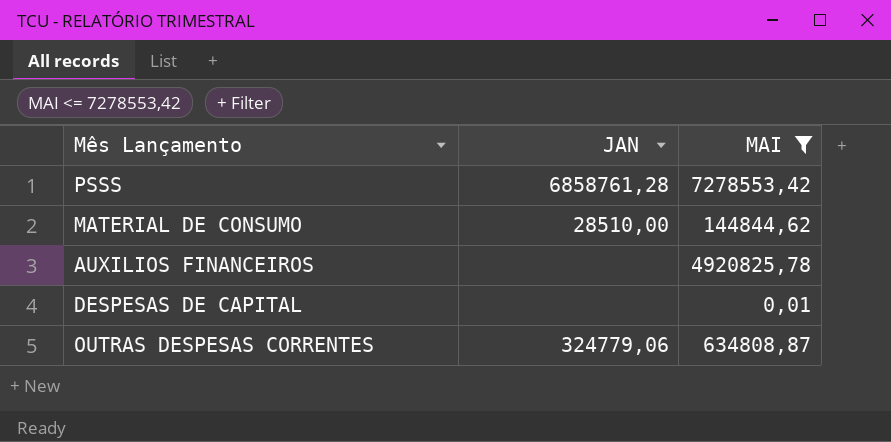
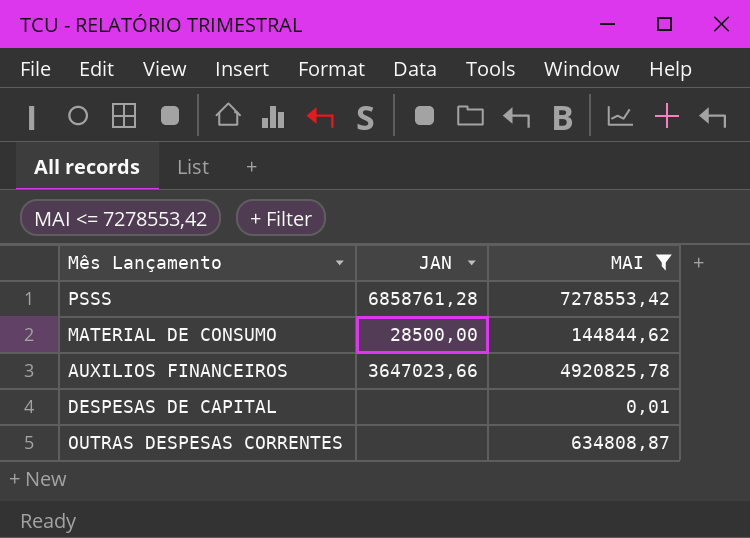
MATERIAL DE CONSUMO | JAN: 28510,00 -> 28500,00
AUXILIOS FINANCEIROS | JAN: none -> 3647023,66
OUTRAS DESPESAS CORRENTES | JAN: 324779,06 -> none

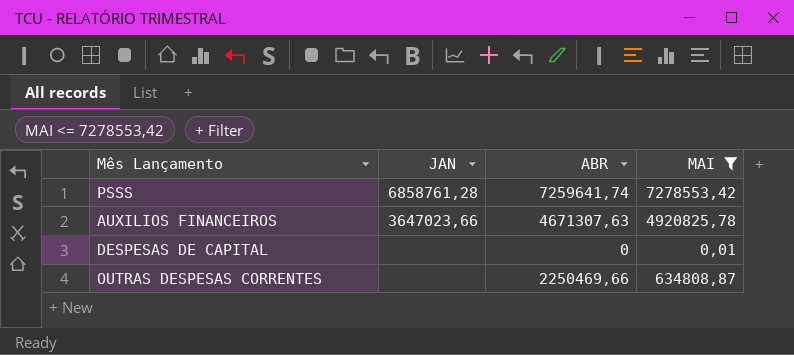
column ABR | position: none -> 3
row MATERIAL DE CONSUMO: 28500,00 | 144844,62 -> none

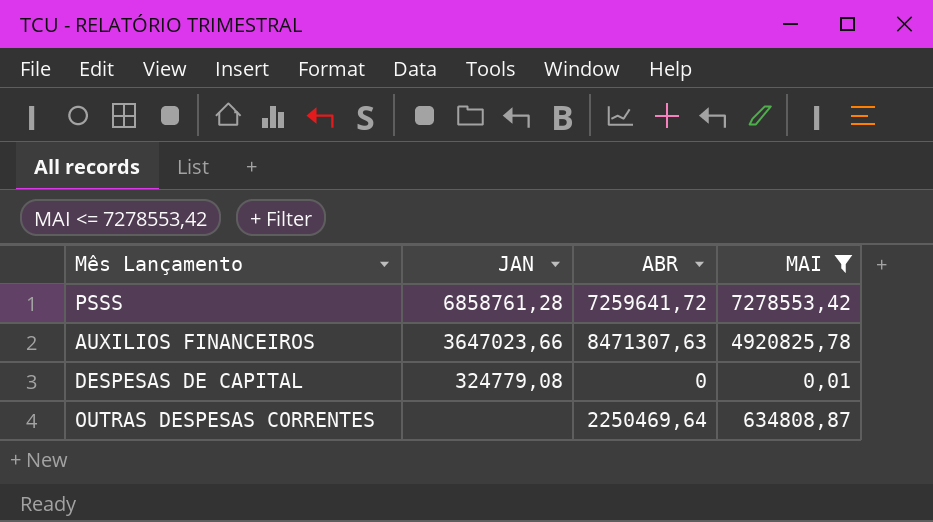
PSSS | ABR: 7259641,74 -> 7259641,72
AUXILIOS FINANCEIROS | ABR: 4671307,63 -> 8471307,63
DESPESAS DE CAPITAL | JAN: none -> 324779,08
OUTRAS DESPESAS CORRENTES | ABR: 2250469,66 -> 2250469,64

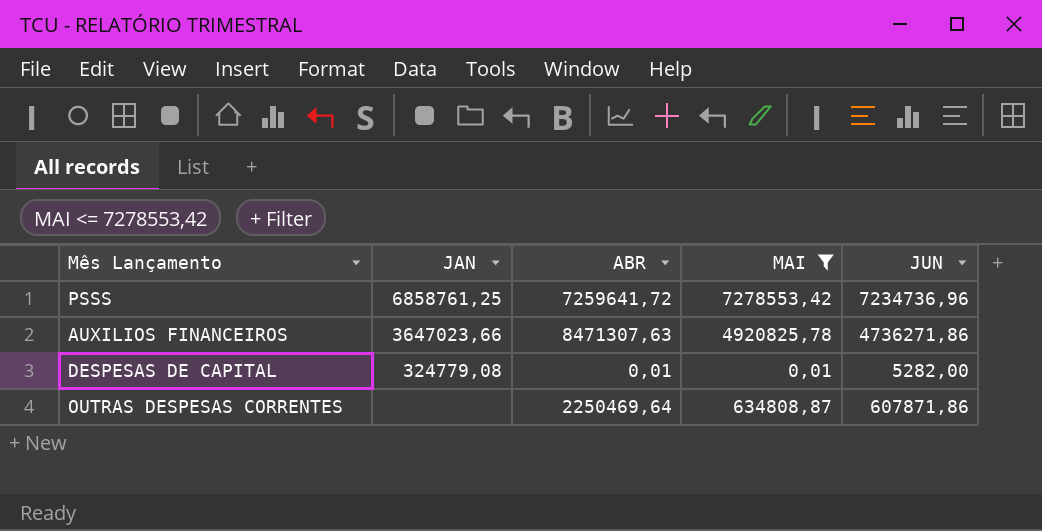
column JUN | position: none -> 5
PSSS | JAN: 6858761,28 -> 6858761,25
DESPESAS DE CAPITAL | ABR: 0 -> 0,01

